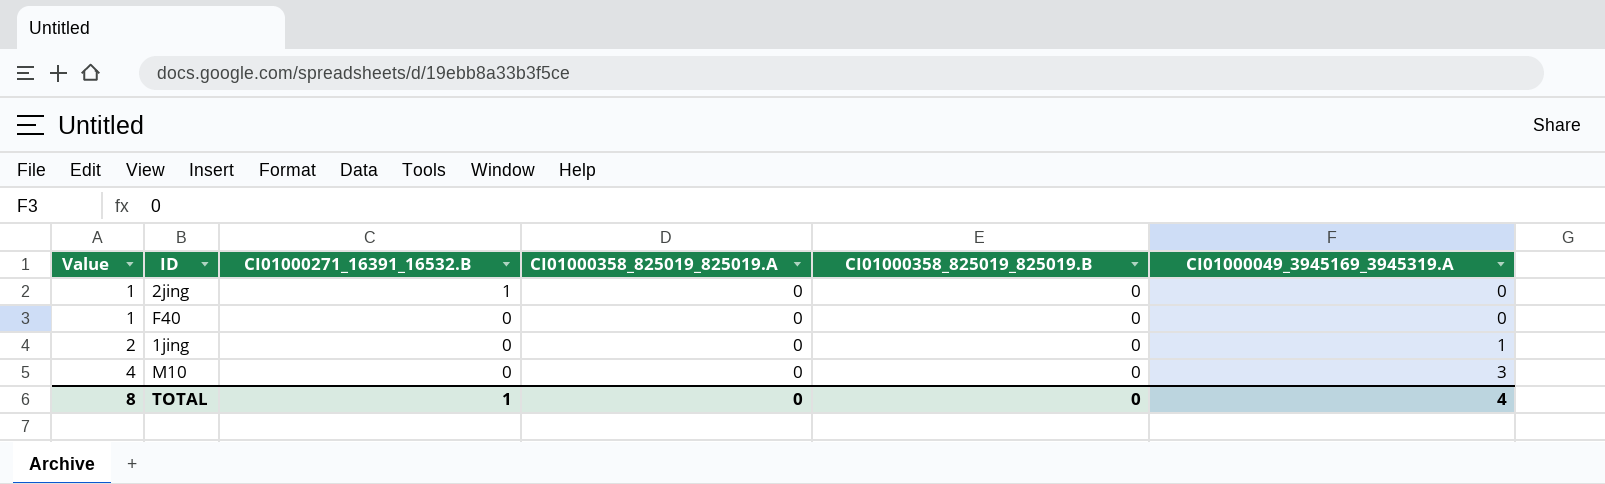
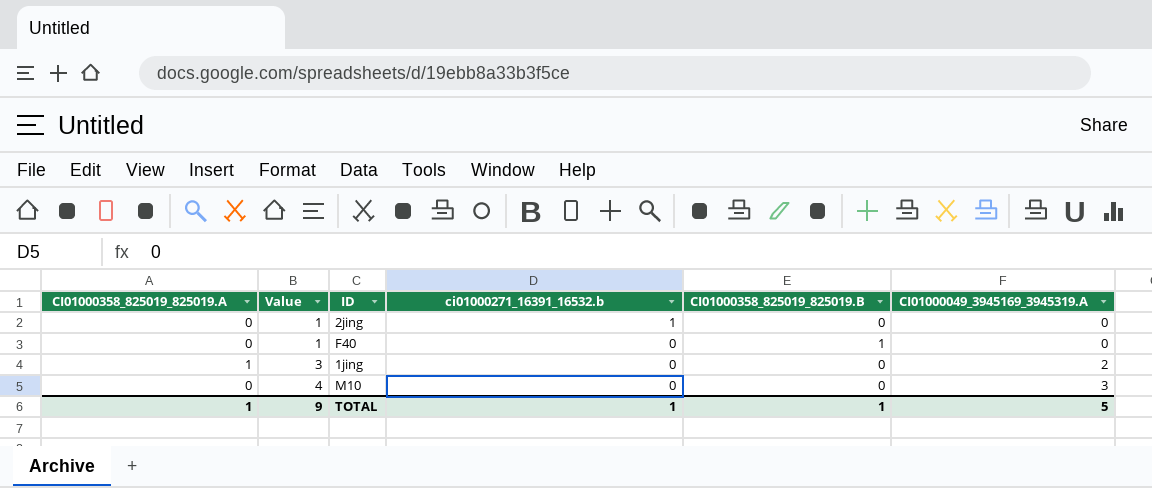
column CI01000358_825019_825019.A | position: 4 -> 1
column name: CI01000271_16391_16532.B -> ci01000271_16391_16532.b
F40 | CI01000358_825019_825019.B: 0 -> 1
1jing | CI01000358_825019_825019.A: 0 -> 1
1jing | Value: 2 -> 3
1jing | CI01000049_3945169_3945319.A: 1 -> 2
TOTAL | CI01000358_825019_825019.A: 0 -> 1
TOTAL | Value: 8 -> 9
TOTAL | CI01000358_825019_825019.B: 0 -> 1
TOTAL | CI01000049_3945169_3945319.A: 4 -> 5

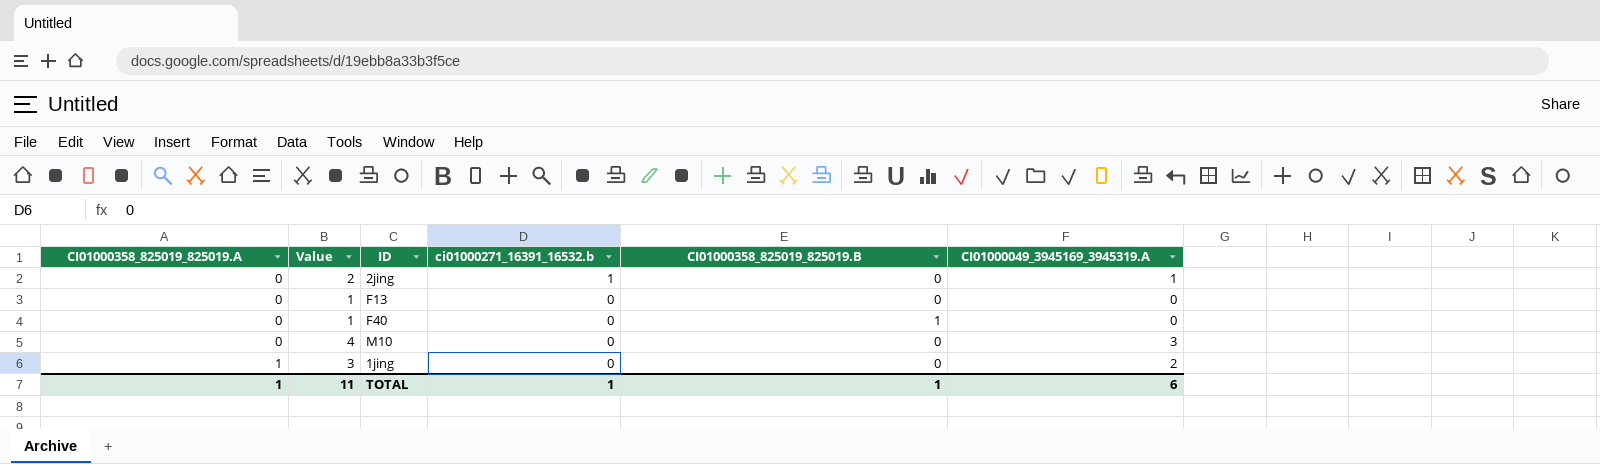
row order: Value ascending -> CI01000358_825019_825019.A ascending
2jing | Value: 1 -> 2
2jing | CI01000049_3945169_3945319.A: 0 -> 1
row F13: none -> 0 | 1 | 0 | 0 | 0
TOTAL | Value: 9 -> 11
TOTAL | CI01000049_3945169_3945319.A: 5 -> 6

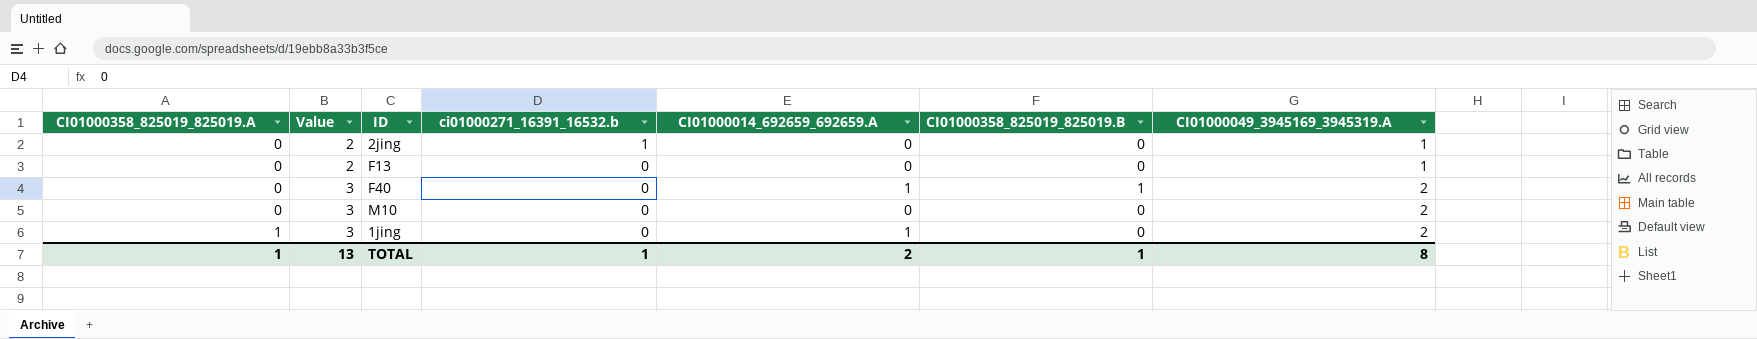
column CI01000014_692659_692659.A | position: none -> 5
F13 | Value: 1 -> 2
F13 | CI01000049_3945169_3945319.A: 0 -> 1
F40 | Value: 1 -> 3
F40 | CI01000049_3945169_3945319.A: 0 -> 2
M10 | Value: 4 -> 3
M10 | CI01000049_3945169_3945319.A: 3 -> 2
TOTAL | Value: 11 -> 13
TOTAL | CI01000049_3945169_3945319.A: 6 -> 8

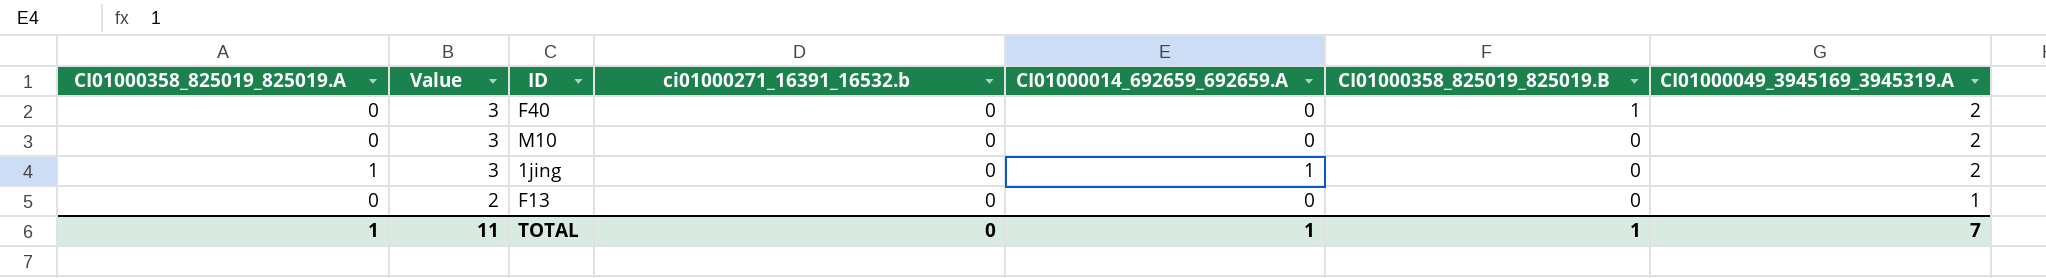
row order: CI01000358_825019_825019.A ascending -> Value descending
row 2jing: 0 | 2 | 1 | 0 | 0 | 1 -> none
F40 | CI01000014_692659_692659.A: 1 -> 0
TOTAL | Value: 13 -> 11
TOTAL | ci01000271_16391_16532.b: 1 -> 0
TOTAL | CI01000014_692659_692659.A: 2 -> 1
TOTAL | CI01000049_3945169_3945319.A: 8 -> 7

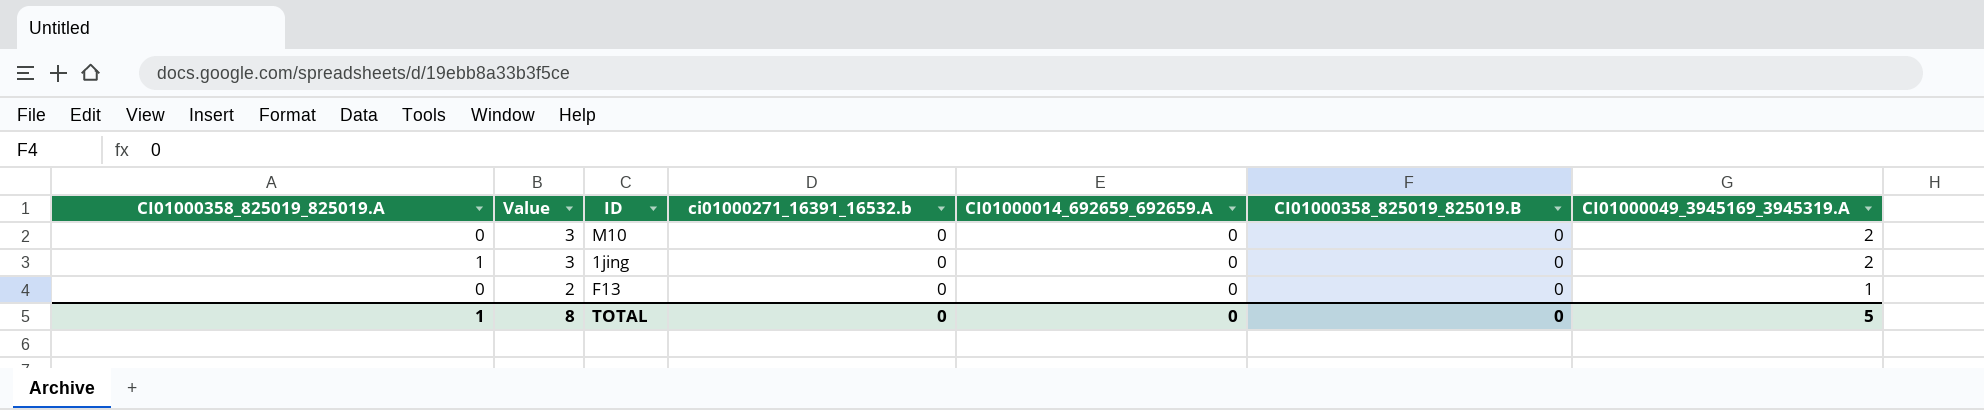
row F40: 0 | 3 | 0 | 0 | 1 | 2 -> none
1jing | CI01000014_692659_692659.A: 1 -> 0
TOTAL | Value: 11 -> 8
TOTAL | CI01000014_692659_692659.A: 1 -> 0
TOTAL | CI01000358_825019_825019.B: 1 -> 0
TOTAL | CI01000049_3945169_3945319.A: 7 -> 5

